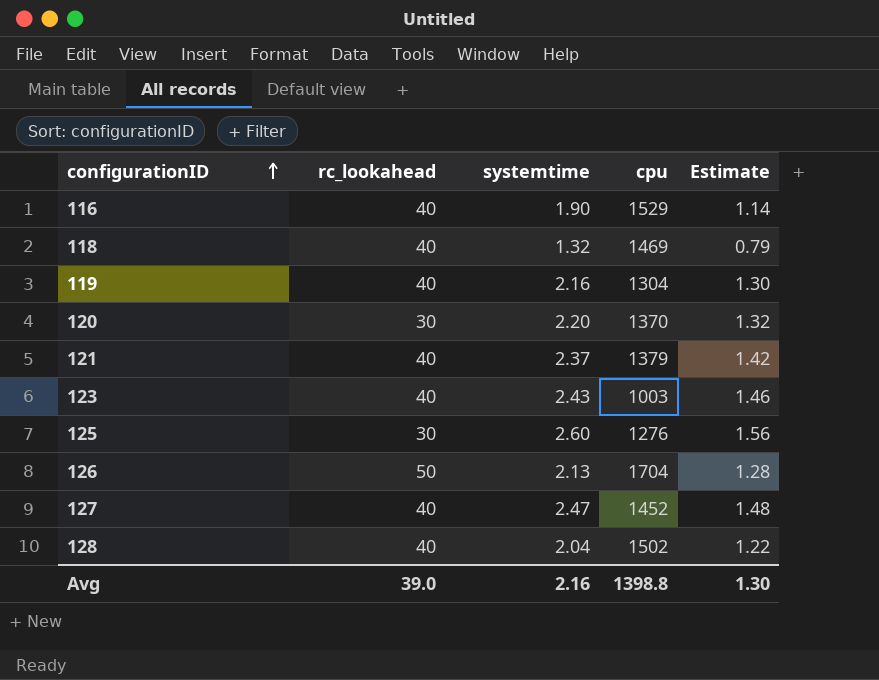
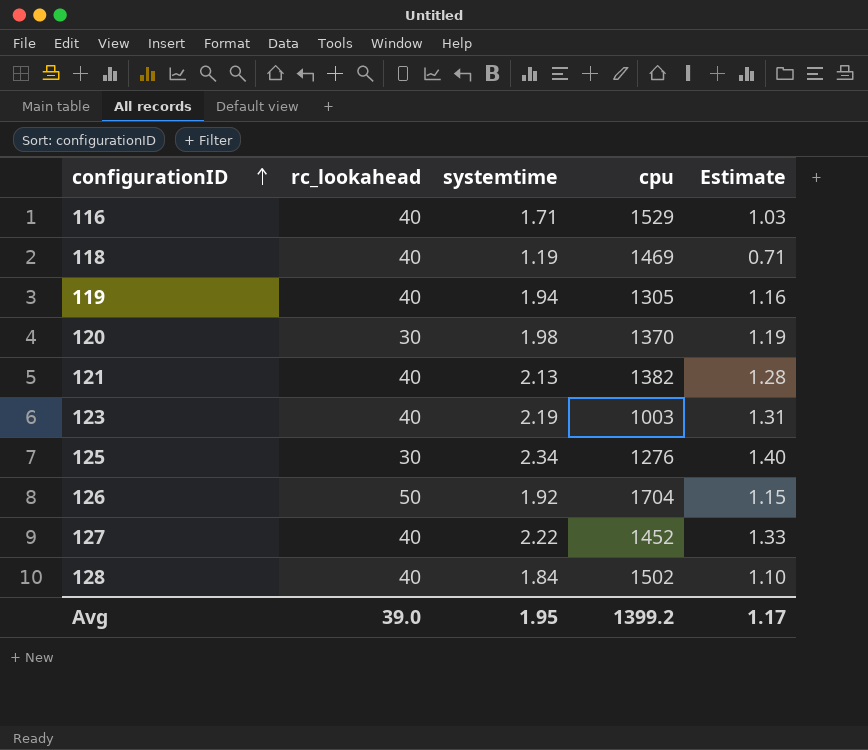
116 | systemtime: 1.90 -> 1.71
116 | Estimate: 1.14 -> 1.03
118 | systemtime: 1.32 -> 1.19
118 | Estimate: 0.79 -> 0.71
119 | systemtime: 2.16 -> 1.94
119 | cpu: 1304 -> 1305
119 | Estimate: 1.30 -> 1.16
120 | systemtime: 2.20 -> 1.98
120 | Estimate: 1.32 -> 1.19
121 | systemtime: 2.37 -> 2.13
121 | cpu: 1379 -> 1382
121 | Estimate: 1.42 -> 1.28
123 | systemtime: 2.43 -> 2.19
123 | Estimate: 1.46 -> 1.31
125 | systemtime: 2.60 -> 2.34
125 | Estimate: 1.56 -> 1.40
126 | systemtime: 2.13 -> 1.92
126 | Estimate: 1.28 -> 1.15
127 | systemtime: 2.47 -> 2.22
127 | Estimate: 1.48 -> 1.33
128 | systemtime: 2.04 -> 1.84
128 | Estimate: 1.22 -> 1.10
Avg | systemtime: 2.16 -> 1.95
Avg | cpu: 1398.8 -> 1399.2
Avg | Estimate: 1.30 -> 1.17

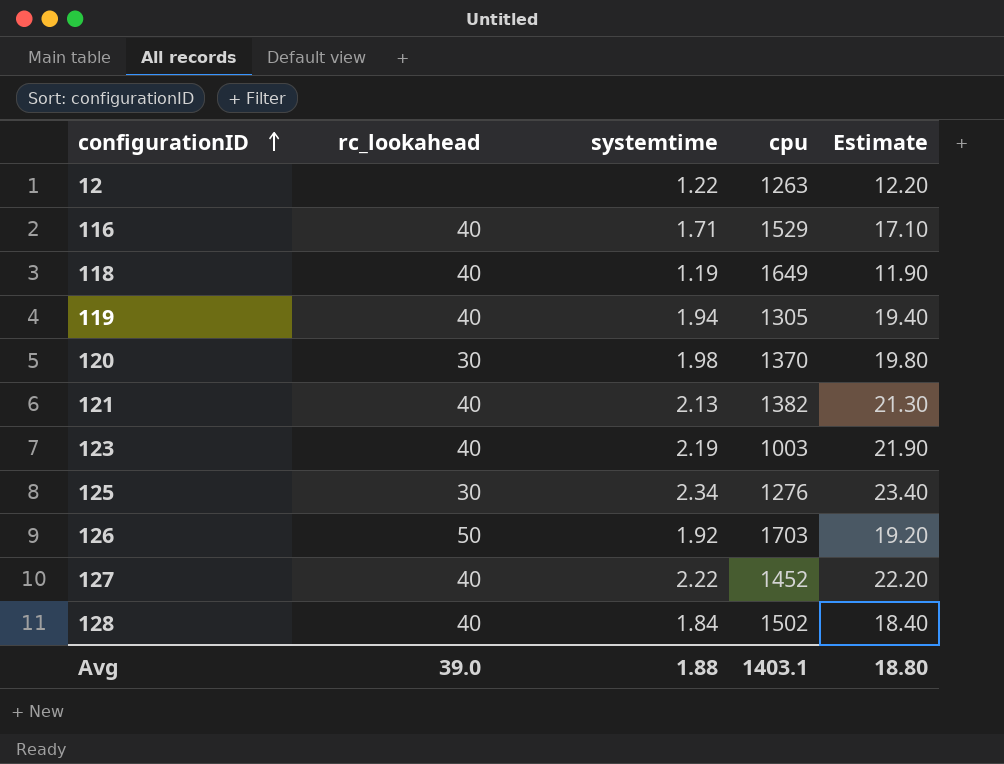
column Estimate | formula: [systemtime] * 0.6 -> [systemtime] * 10
row 12: none -> none | 1.22 | 1263 | 12.20
118 | cpu: 1469 -> 1649
126 | cpu: 1704 -> 1703
Avg | systemtime: 1.95 -> 1.88
Avg | cpu: 1399.2 -> 1403.1
Avg | Estimate: 1.17 -> 18.80

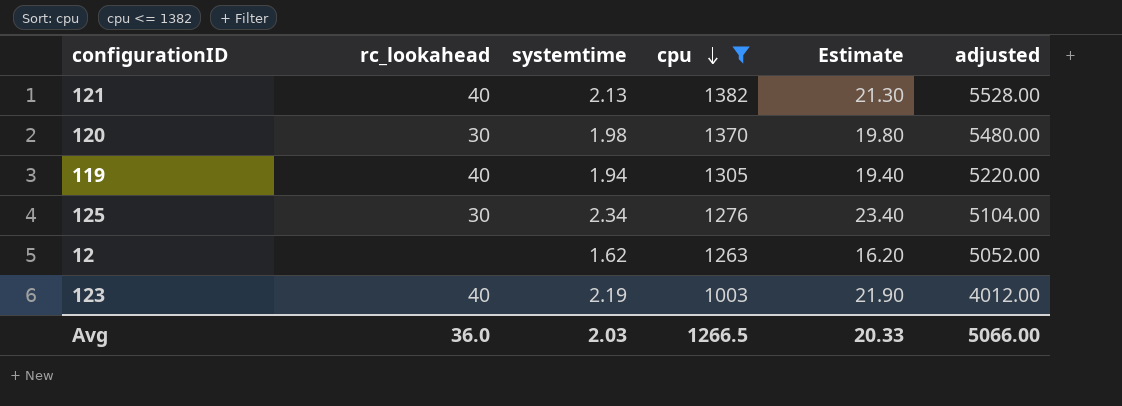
filter: none -> cpu <= 1382
row order: configurationID ascending -> cpu descending
column adjusted | formula: none -> [cpu] * 4
12 | systemtime: 1.22 -> 1.62
12 | Estimate: 12.20 -> 16.20
Avg | rc_lookahead: 39.0 -> 36.0
Avg | systemtime: 1.88 -> 2.03
Avg | cpu: 1403.1 -> 1266.5
Avg | Estimate: 18.80 -> 20.33

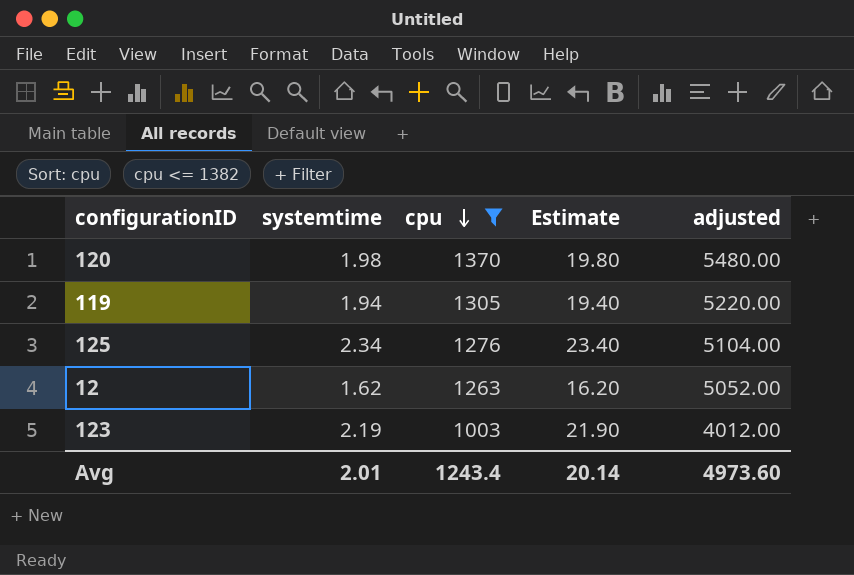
column rc_lookahead | position: 2 -> none
row 121: 40 | 2.13 | 1382 | 21.30 | 5528.00 -> none
Avg | systemtime: 2.03 -> 2.01
Avg | cpu: 1266.5 -> 1243.4
Avg | Estimate: 20.33 -> 20.14
Avg | adjusted: 5066.00 -> 4973.60

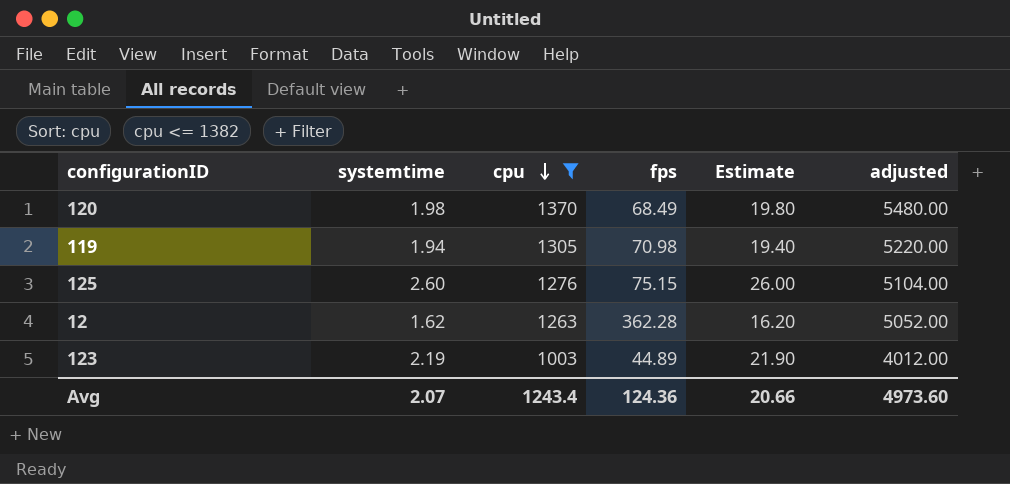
column fps | position: none -> 4
125 | systemtime: 2.34 -> 2.60
125 | Estimate: 23.40 -> 26.00
Avg | systemtime: 2.01 -> 2.07
Avg | Estimate: 20.14 -> 20.66

